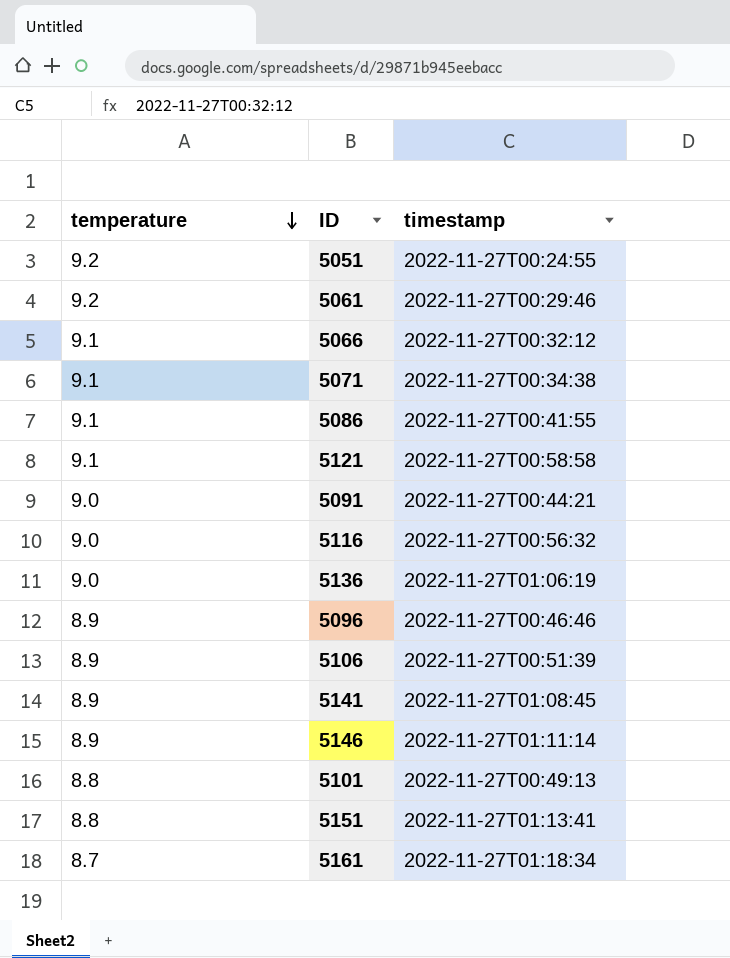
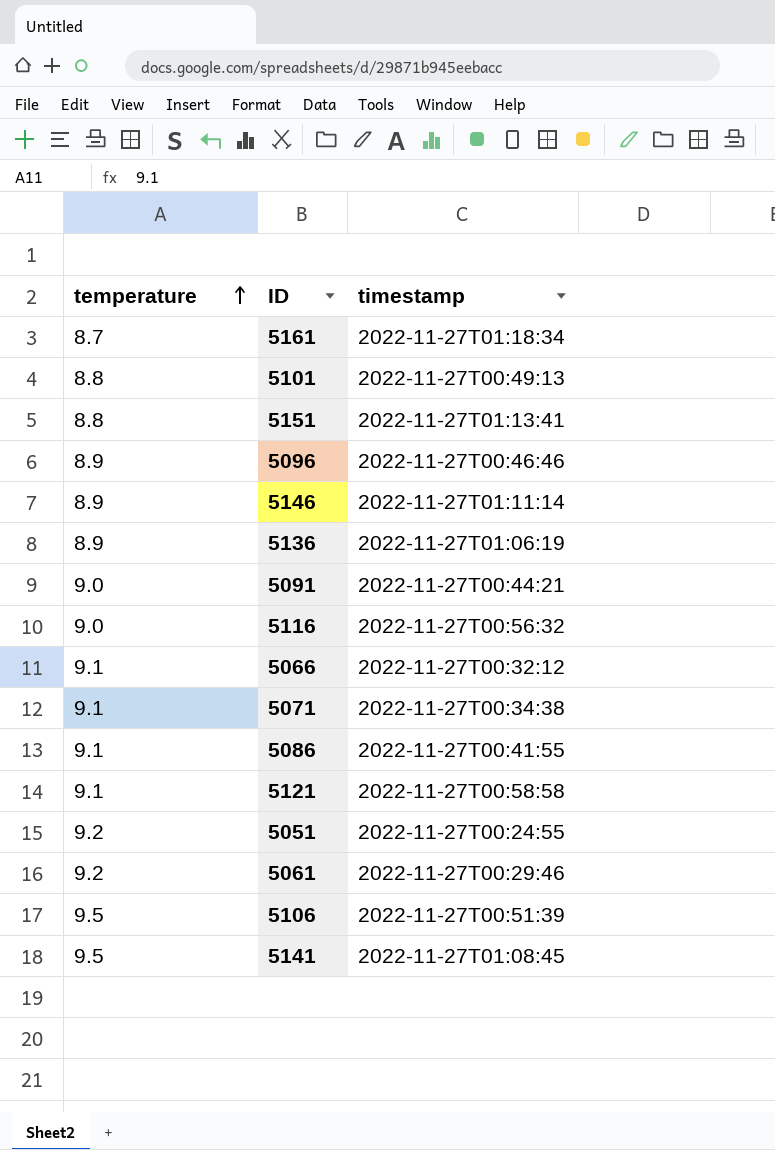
row order: temperature descending -> temperature ascending
5136 | temperature: 9.0 -> 8.9
5106 | temperature: 8.9 -> 9.5
5141 | temperature: 8.9 -> 9.5

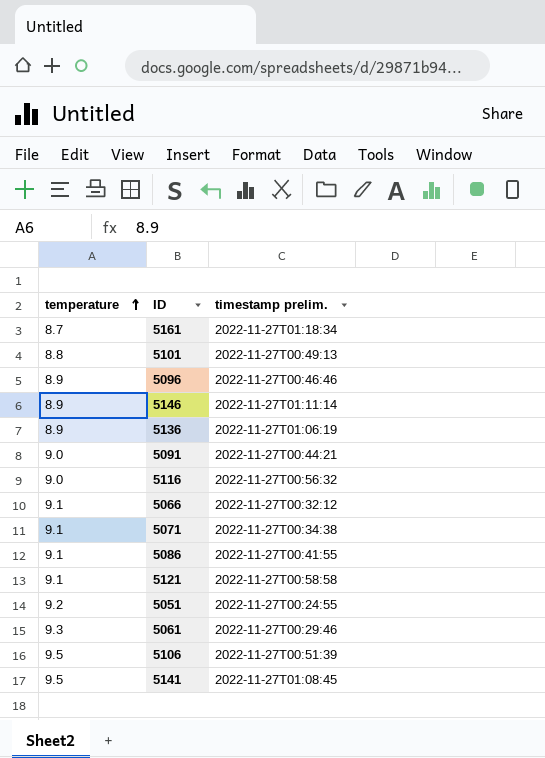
column name: timestamp -> timestamp prelim.
row 5151: 8.8 | 2022-11-27T01:13:41 -> none
5061 | temperature: 9.2 -> 9.3

